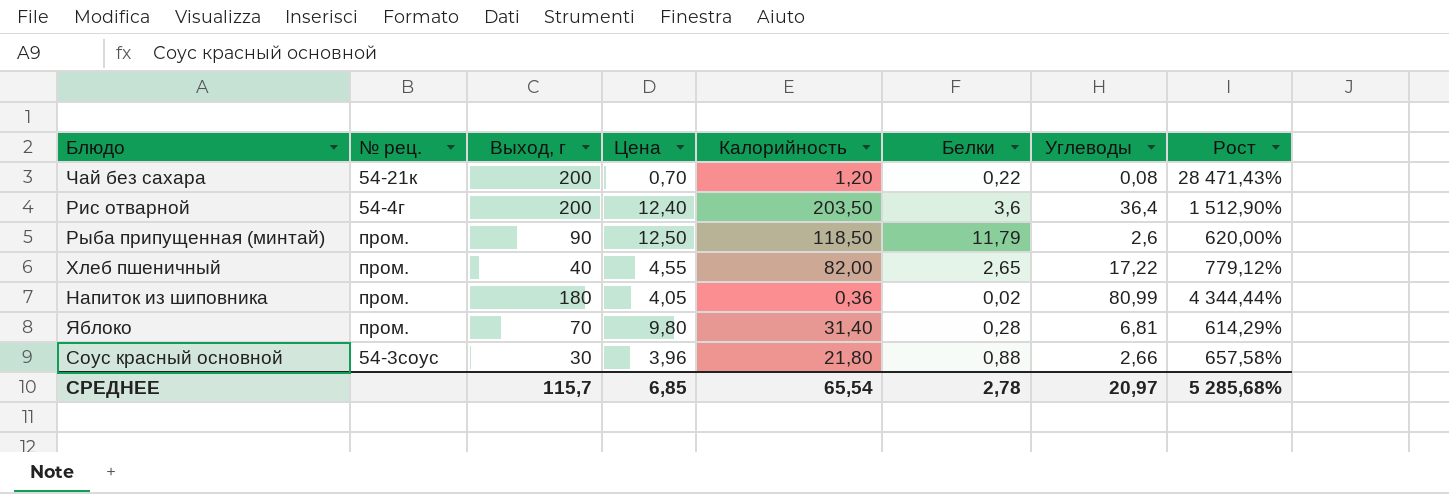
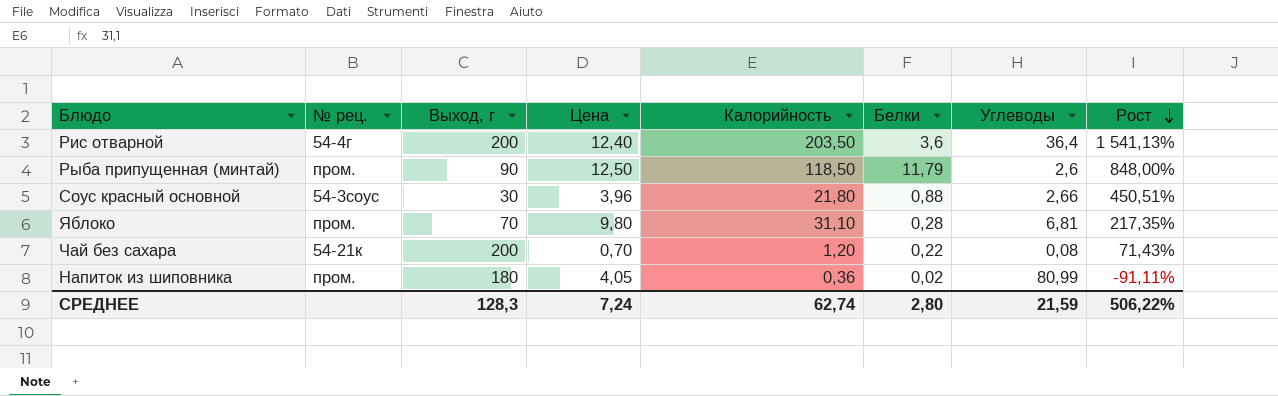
row order: none -> Рост descending
column Рост | formula: ([Выход, г] - [Цена]) / [Цена] -> ([Калорийность] - [Цена]) / [Цена]
row Хлеб пшеничный: пром. | 40 | 4,55 | 82,00 | 2,65 | 17,22 | 779,12% -> none
Яблоко | Калорийность: 31,40 -> 31,10
СРЕДНЕЕ | Выход, г: 115,7 -> 128,3
СРЕДНЕЕ | Цена: 6,85 -> 7,24
СРЕДНЕЕ | Калорийность: 65,54 -> 62,74
СРЕДНЕЕ | Белки: 2,78 -> 2,80
СРЕДНЕЕ | Углеводы: 20,97 -> 21,59
СРЕДНЕЕ | Рост: 5 285,68% -> 506,22%

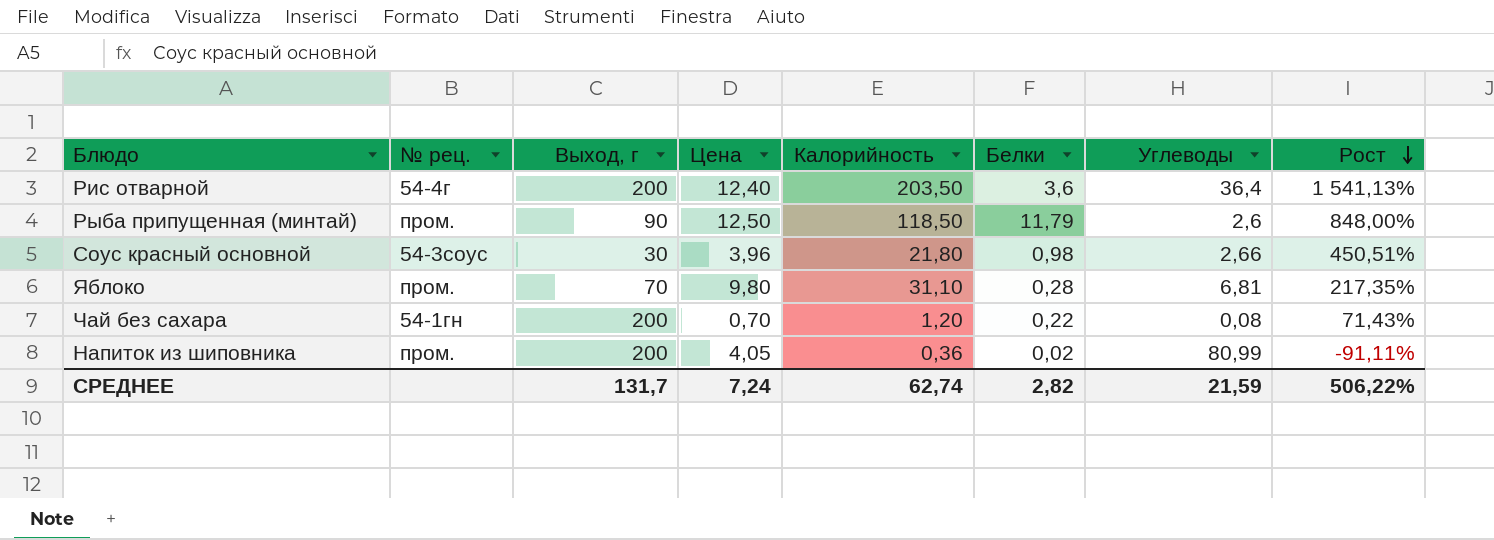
Соус красный основной | Белки: 0,88 -> 0,98
Чай без сахара | № рец.: 54-21к -> 54-1гн
Напиток из шиповника | Выход, г: 180 -> 200
СРЕДНЕЕ | Выход, г: 128,3 -> 131,7
СРЕДНЕЕ | Белки: 2,80 -> 2,82

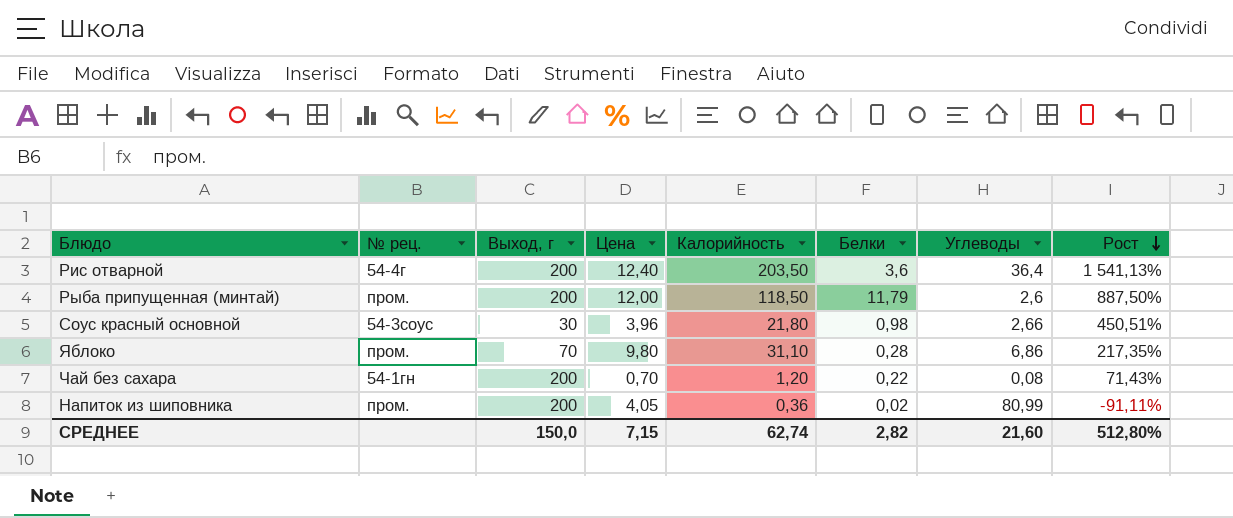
Рыба припущенная (минтай) | Выход, г: 90 -> 200
Рыба припущенная (минтай) | Цена: 12,50 -> 12,00
Рыба припущенная (минтай) | Рост: 848,00% -> 887,50%
Яблоко | Углеводы: 6,81 -> 6,86
СРЕДНЕЕ | Выход, г: 131,7 -> 150,0
СРЕДНЕЕ | Цена: 7,24 -> 7,15
СРЕДНЕЕ | Углеводы: 21,59 -> 21,60
СРЕДНЕЕ | Рост: 506,22% -> 512,80%

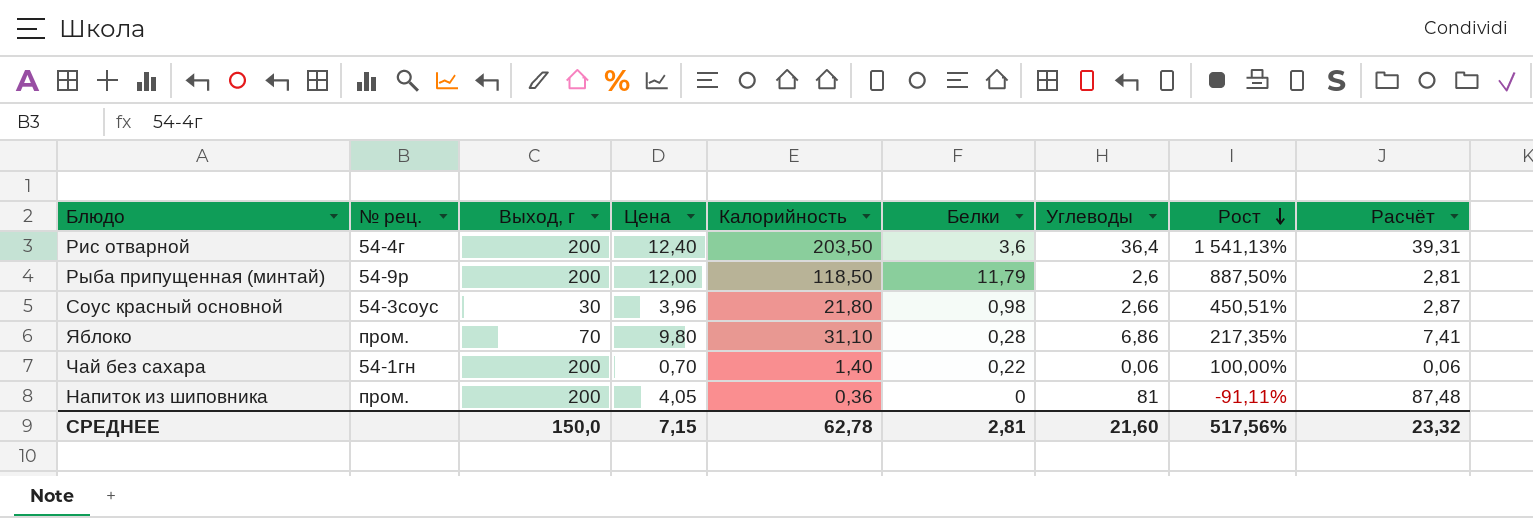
column Расчёт | formula: none -> [Углеводы] * 1,08
Рыба припущенная (минтай) | № рец.: пром. -> 54-9р
Чай без сахара | Калорийность: 1,20 -> 1,40
Чай без сахара | Углеводы: 0,08 -> 0,06
Чай без сахара | Рост: 71,43% -> 100,00%
Напиток из шиповника | Белки: 0,02 -> 0
Напиток из шиповника | Углеводы: 80,99 -> 81
СРЕДНЕЕ | Калорийность: 62,74 -> 62,78
СРЕДНЕЕ | Белки: 2,82 -> 2,81
СРЕДНЕЕ | Рост: 512,80% -> 517,56%

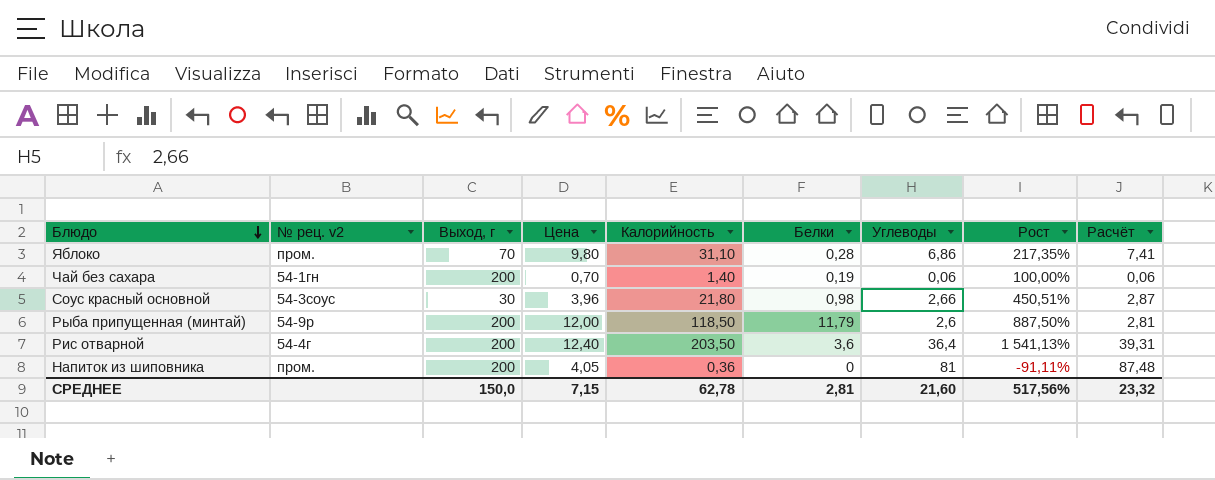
row order: Рост descending -> Блюдо descending
column name: № рец. -> № рец. v2
Чай без сахара | Белки: 0,22 -> 0,19

